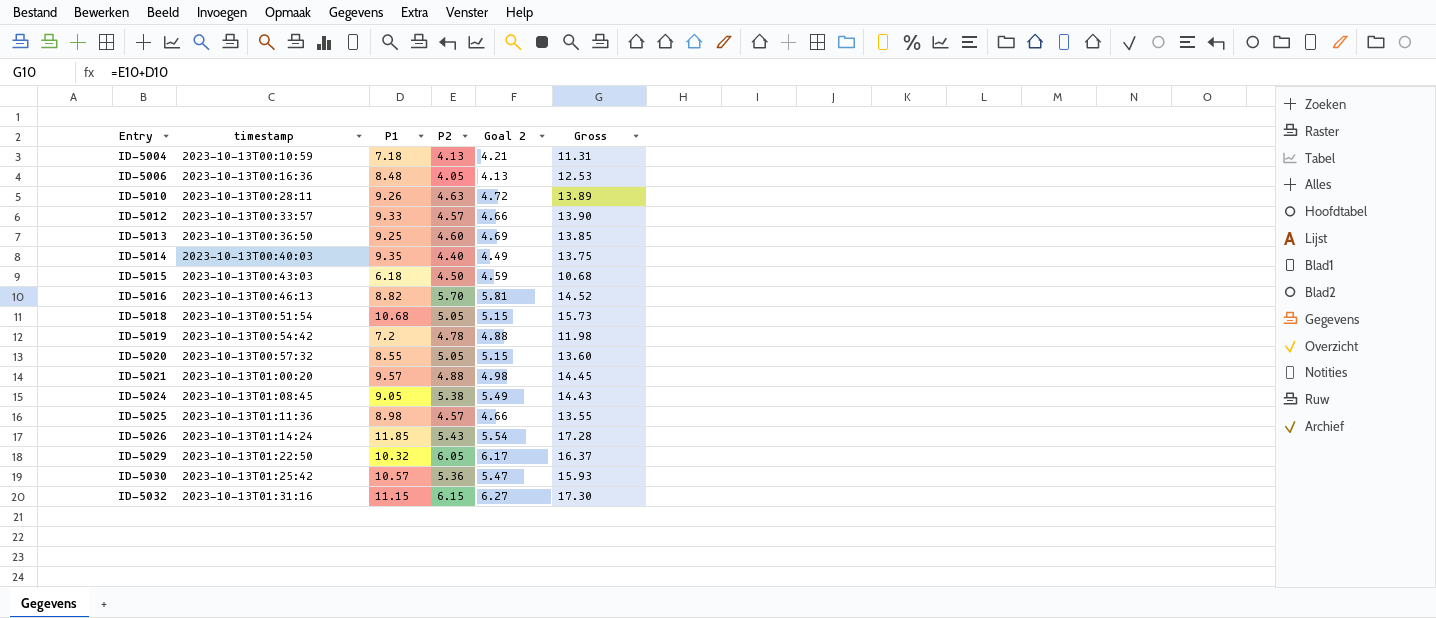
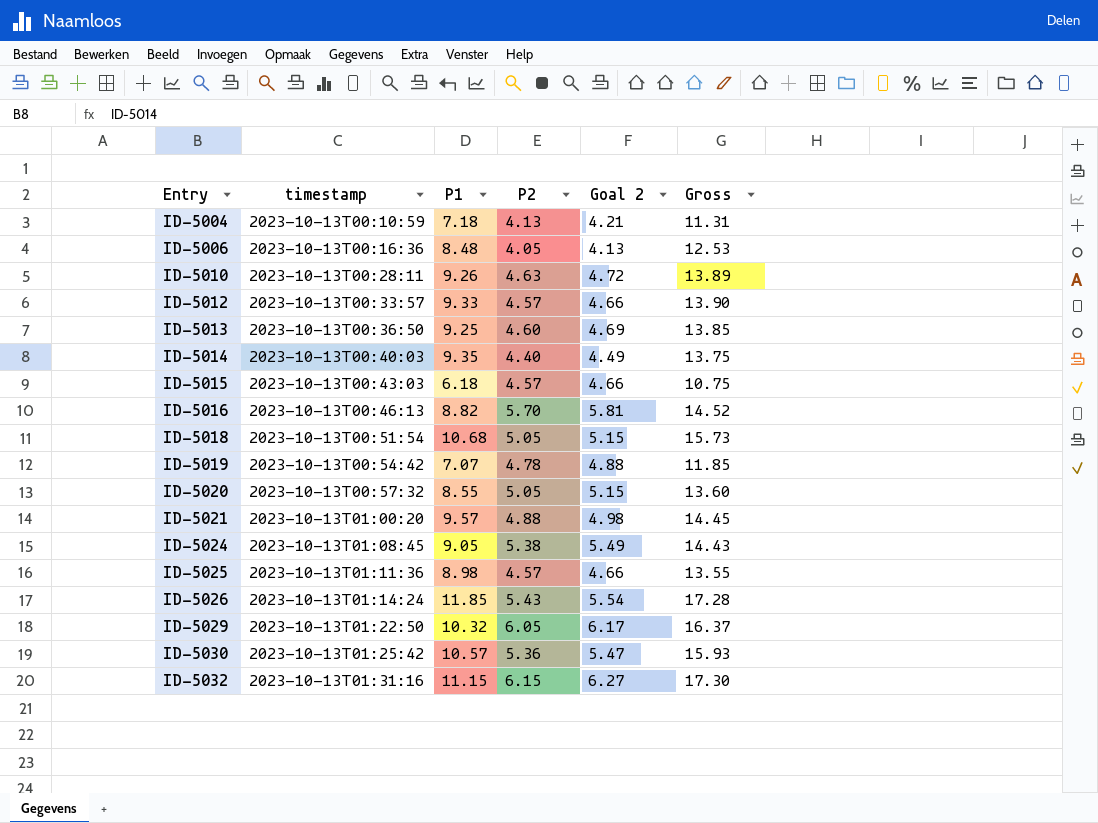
ID-5015 | P2: 4.50 -> 4.57
ID-5015 | Goal 2: 4.59 -> 4.66
ID-5015 | Gross: 10.68 -> 10.75
ID-5019 | P1: 7.2 -> 7.07
ID-5019 | Gross: 11.98 -> 11.85

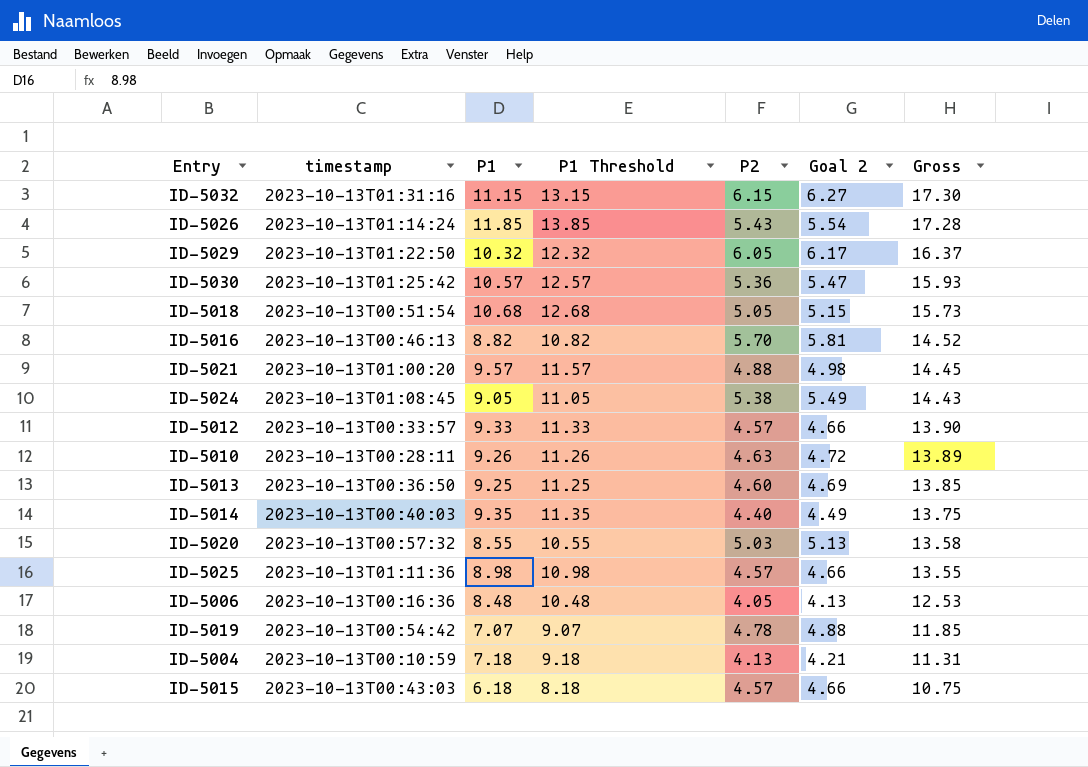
row order: Entry ascending -> Gross descending
column P1 Threshold | formula: none -> [P1] + 2
ID-5020 | P2: 5.05 -> 5.03
ID-5020 | Goal 2: 5.15 -> 5.13
ID-5020 | Gross: 13.60 -> 13.58

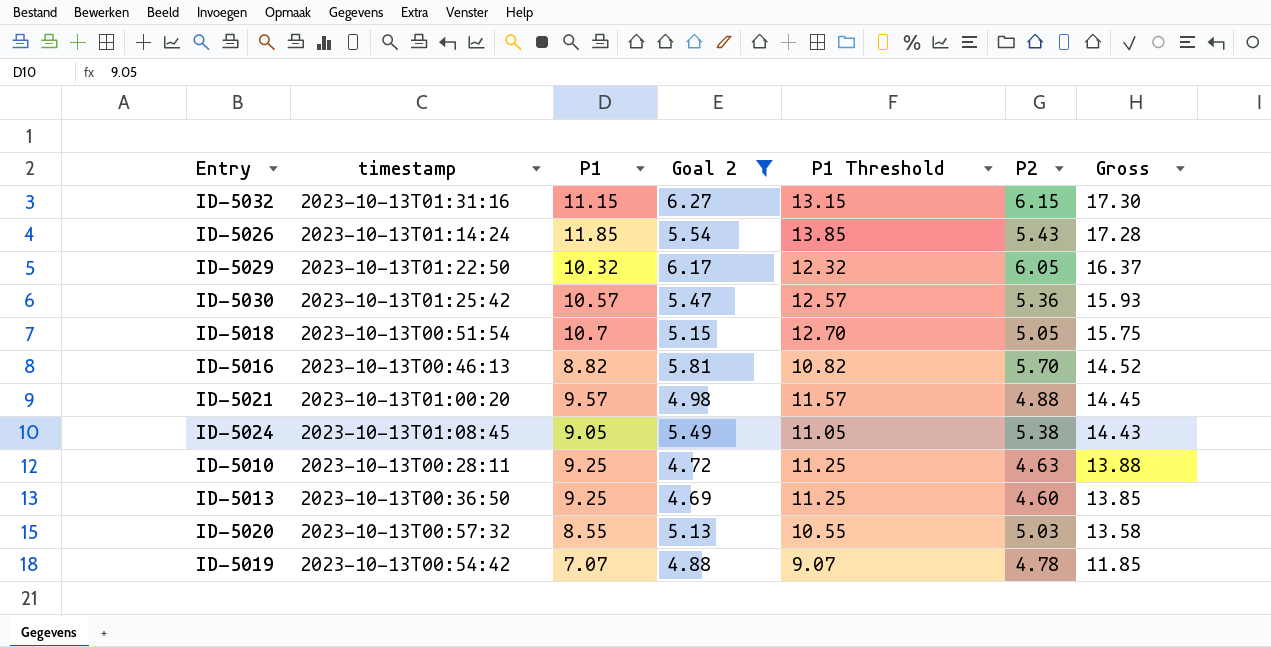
filter: none -> Goal 2 >= 4.69
column Goal 2 | position: 6 -> 4
ID-5018 | P1: 10.68 -> 10.7
ID-5018 | P1 Threshold: 12.68 -> 12.70
ID-5018 | Gross: 15.73 -> 15.75
ID-5010 | P1: 9.26 -> 9.25
ID-5010 | P1 Threshold: 11.26 -> 11.25
ID-5010 | Gross: 13.89 -> 13.88

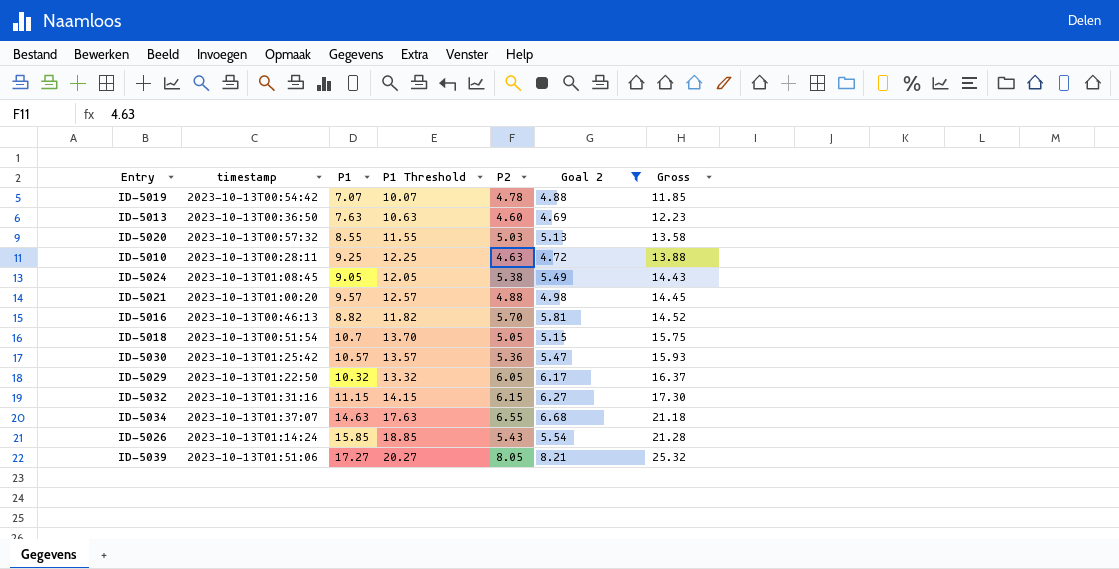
row order: Gross descending -> Gross ascending
column P1 Threshold | formula: [P1] + 2 -> [P1] + 3
column Goal 2 | position: 4 -> 6
ID-5013 | P1: 9.25 -> 7.63
ID-5013 | Gross: 13.85 -> 12.23
row ID-5034: none -> 2023-10-13T01:37:07 | 14.63 | 17.63 | 6.55 | 6.68 | 21.18
ID-5026 | P1: 11.85 -> 15.85
ID-5026 | Gross: 17.28 -> 21.28
row ID-5039: none -> 2023-10-13T01:51:06 | 17.27 | 20.27 | 8.05 | 8.21 | 25.32

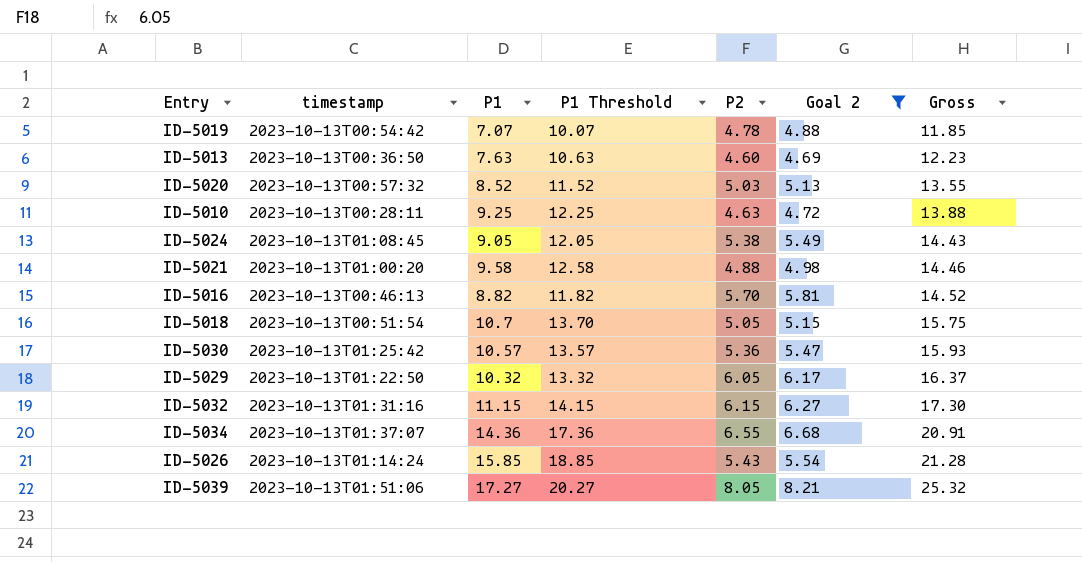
ID-5020 | P1: 8.55 -> 8.52
ID-5020 | P1 Threshold: 11.55 -> 11.52
ID-5020 | Gross: 13.58 -> 13.55
ID-5021 | P1: 9.57 -> 9.58
ID-5021 | P1 Threshold: 12.57 -> 12.58
ID-5021 | Gross: 14.45 -> 14.46
ID-5034 | P1: 14.63 -> 14.36
ID-5034 | P1 Threshold: 17.63 -> 17.36
ID-5034 | Gross: 21.18 -> 20.91

